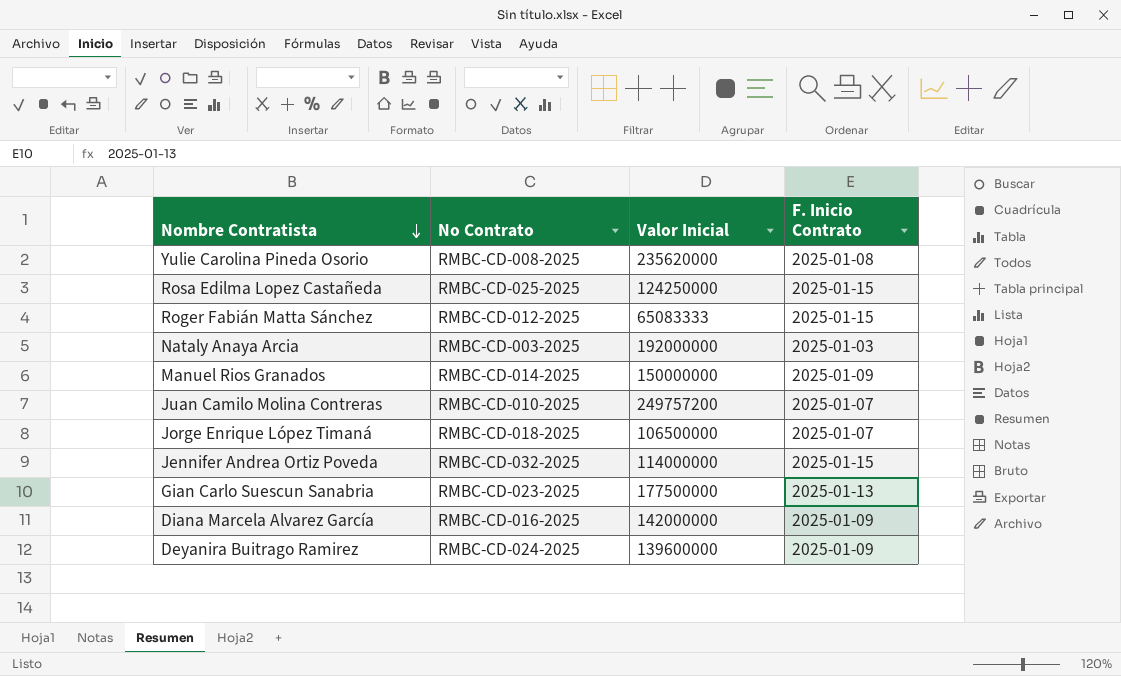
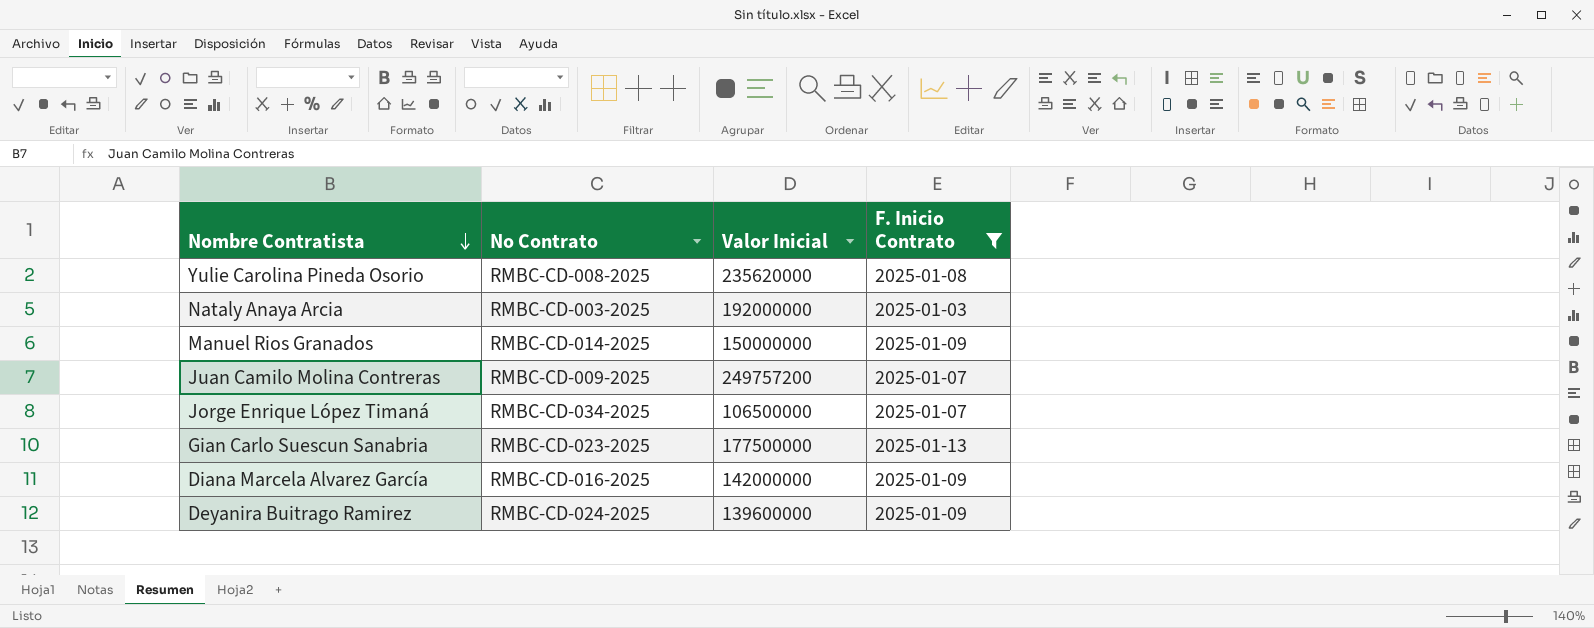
filter: none -> F. Inicio Contrato != 2025-01-15
Juan Camilo Molina Contreras | No Contrato: RMBC-CD-010-2025 -> RMBC-CD-009-2025
Jorge Enrique López Timaná | No Contrato: RMBC-CD-018-2025 -> RMBC-CD-034-2025

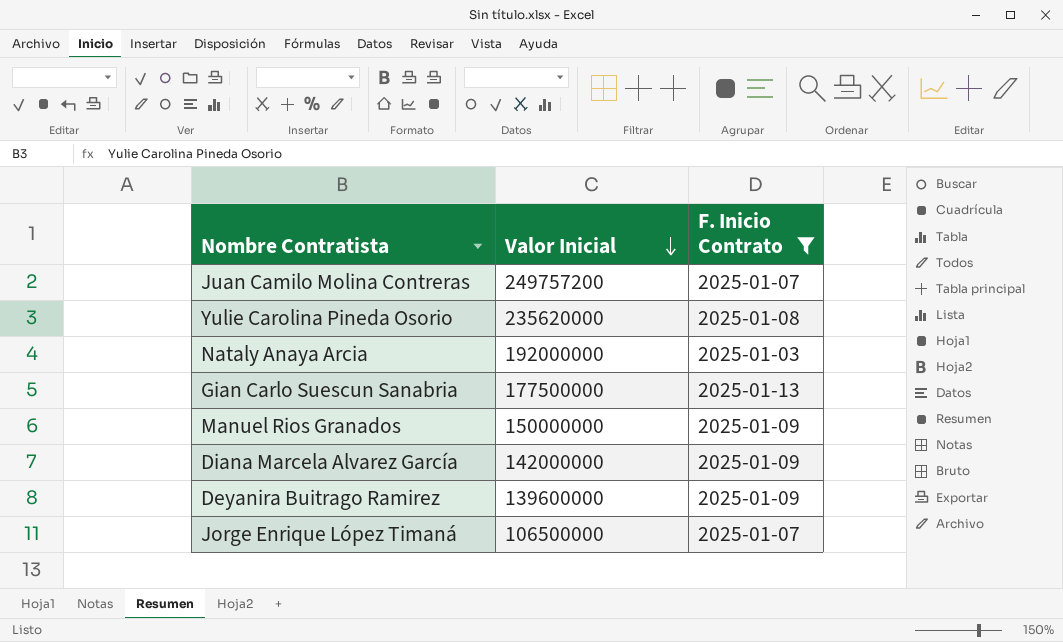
row order: Nombre Contratista descending -> Valor Inicial descending
column No Contrato | position: 2 -> none

